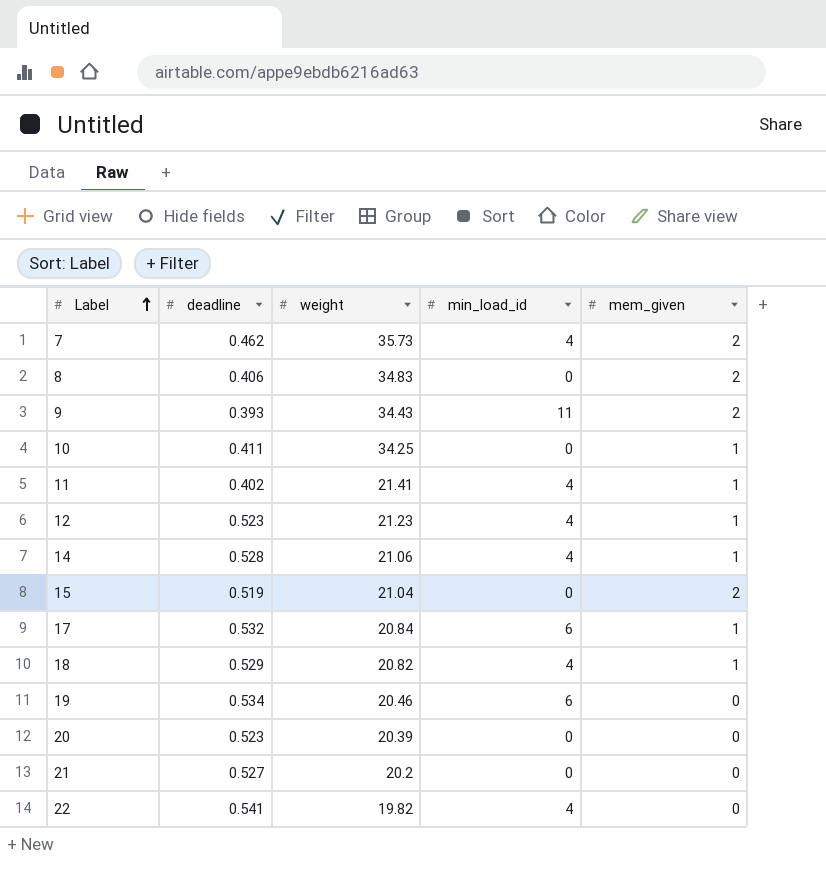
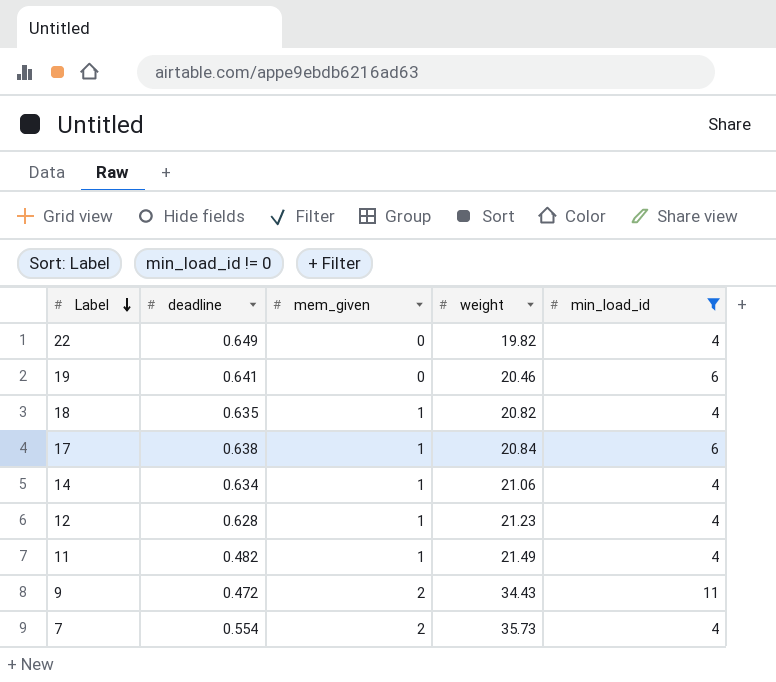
filter: none -> min_load_id != 0
row order: Label ascending -> Label descending
column mem_given | position: 5 -> 3
22 | deadline: 0.541 -> 0.649
19 | deadline: 0.534 -> 0.641
18 | deadline: 0.529 -> 0.635
17 | deadline: 0.532 -> 0.638
14 | deadline: 0.528 -> 0.634
12 | deadline: 0.523 -> 0.628
11 | deadline: 0.402 -> 0.482
11 | weight: 21.41 -> 21.49
9 | deadline: 0.393 -> 0.472
7 | deadline: 0.462 -> 0.554

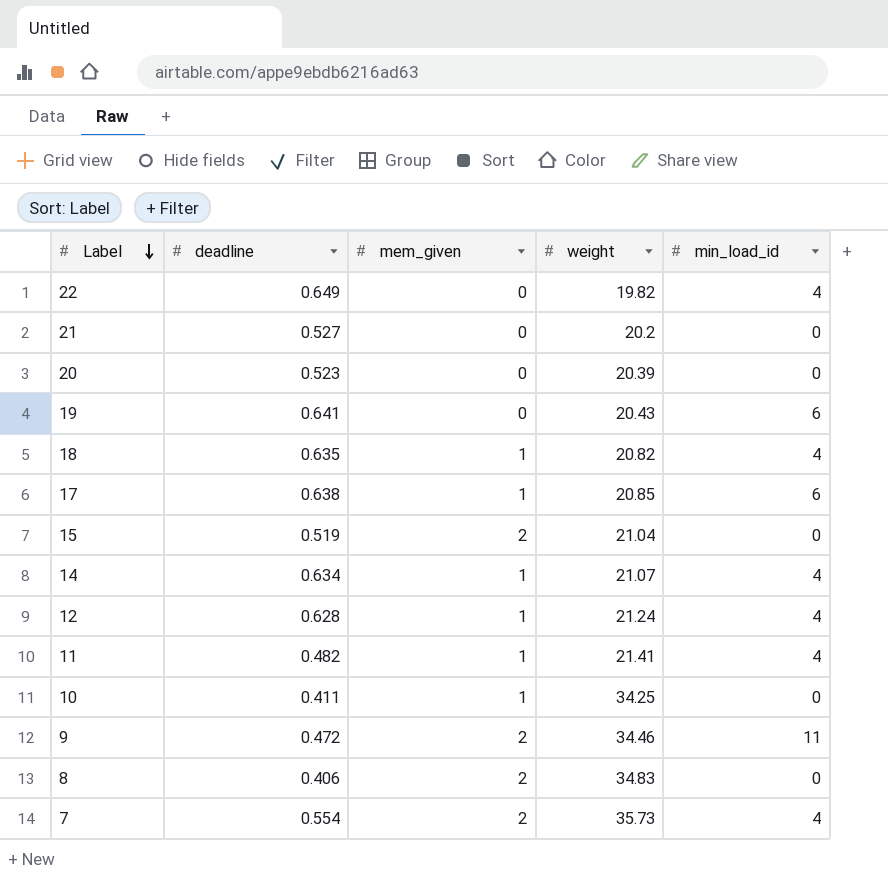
filter: min_load_id != 0 -> none
19 | weight: 20.46 -> 20.43
17 | weight: 20.84 -> 20.85
14 | weight: 21.06 -> 21.07
12 | weight: 21.23 -> 21.24
11 | weight: 21.49 -> 21.41
9 | weight: 34.43 -> 34.46

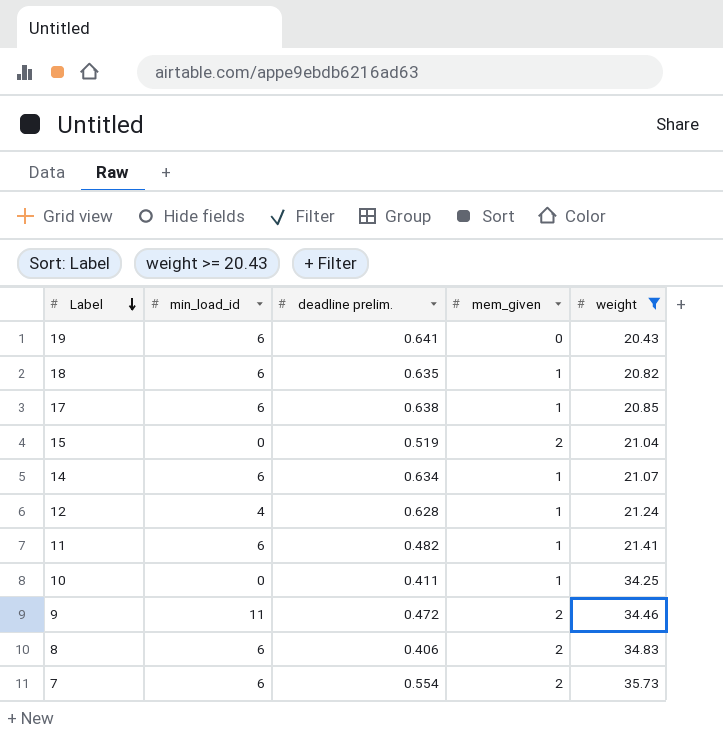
filter: none -> weight >= 20.43
column min_load_id | position: 5 -> 2
column name: deadline -> deadline prelim.
18 | min_load_id: 4 -> 6
14 | min_load_id: 4 -> 6
11 | min_load_id: 4 -> 6
8 | min_load_id: 0 -> 6
7 | min_load_id: 4 -> 6

